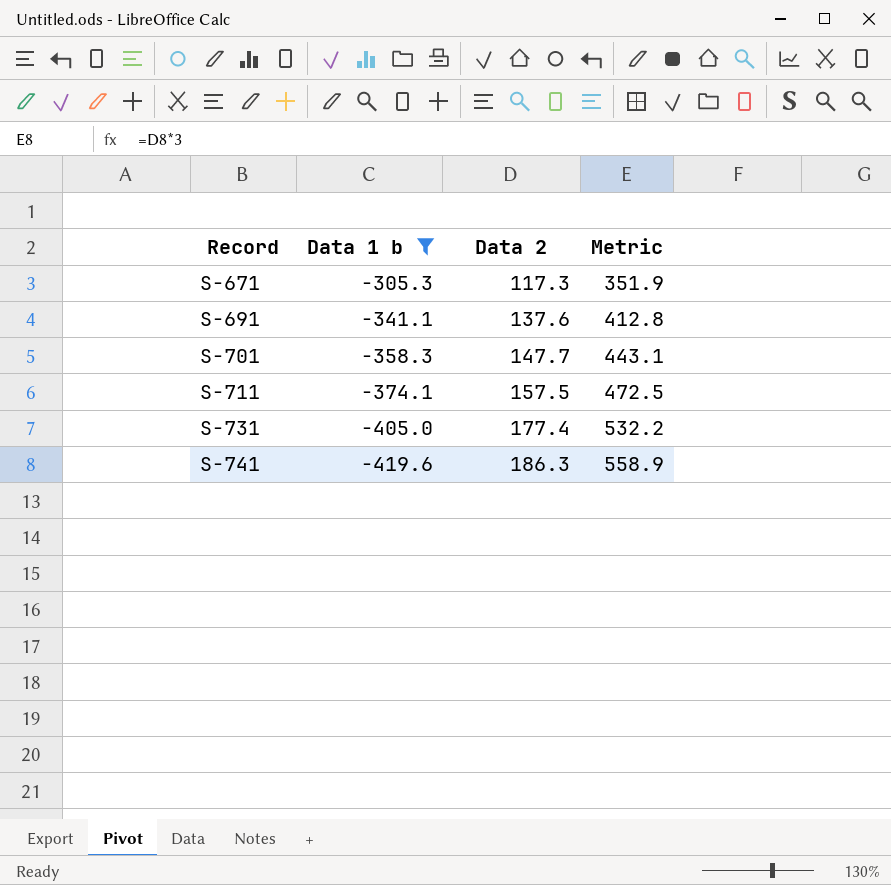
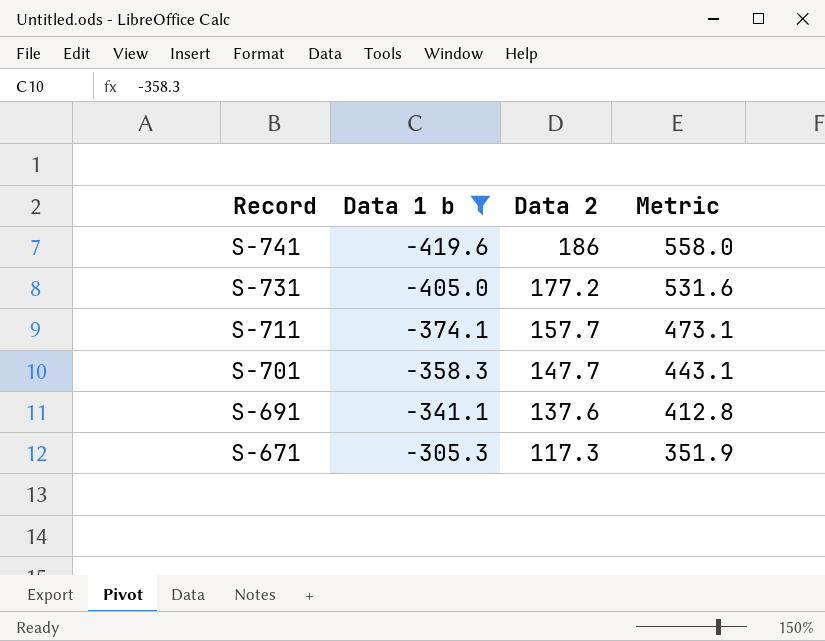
row order: Record ascending -> Record descending
S-741 | Data 2: 186.3 -> 186
S-741 | Metric: 558.9 -> 558.0
S-731 | Data 2: 177.4 -> 177.2
S-731 | Metric: 532.2 -> 531.6
S-711 | Data 2: 157.5 -> 157.7
S-711 | Metric: 472.5 -> 473.1

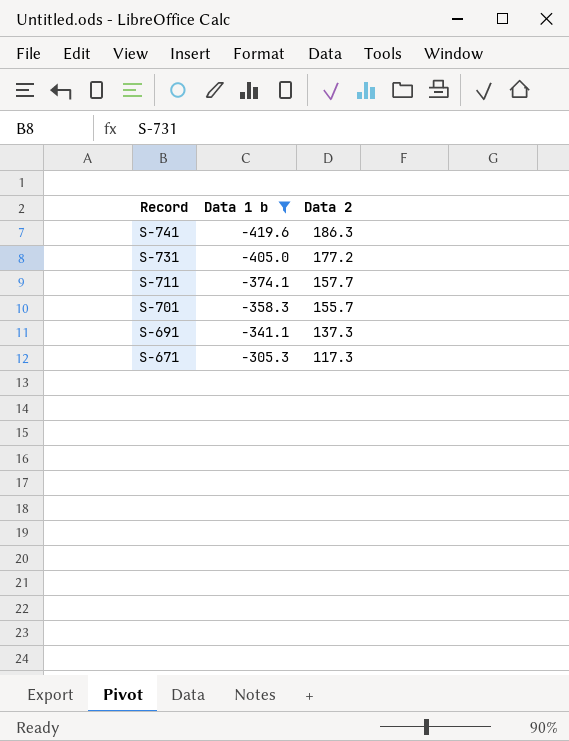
column Metric | formula: [Data 2] * 3 -> none
S-741 | Data 2: 186 -> 186.3
S-701 | Data 2: 147.7 -> 155.7
S-691 | Data 2: 137.6 -> 137.3

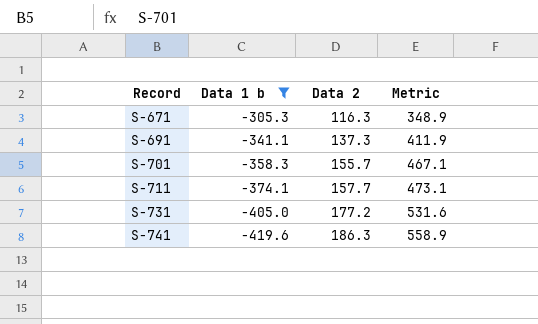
row order: Record descending -> Record ascending
column Metric | formula: none -> [Data 2] * 3
S-671 | Data 2: 117.3 -> 116.3

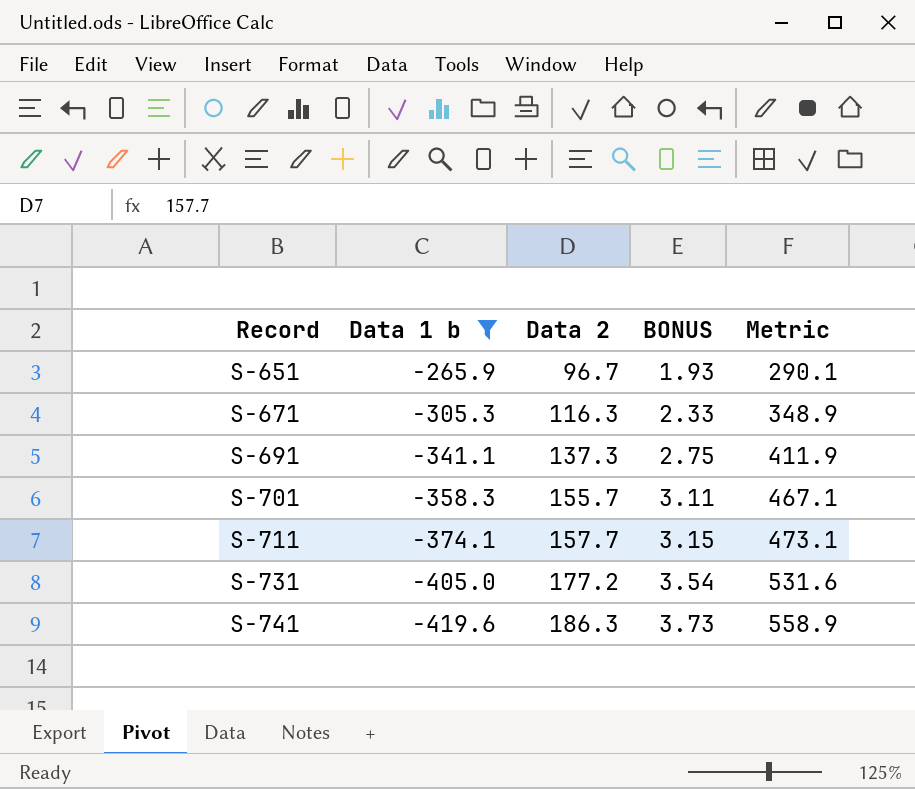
column BONUS | formula: none -> [Data 2] * 0.02
row S-651: none -> -265.9 | 96.7 | 1.93 | 290.1

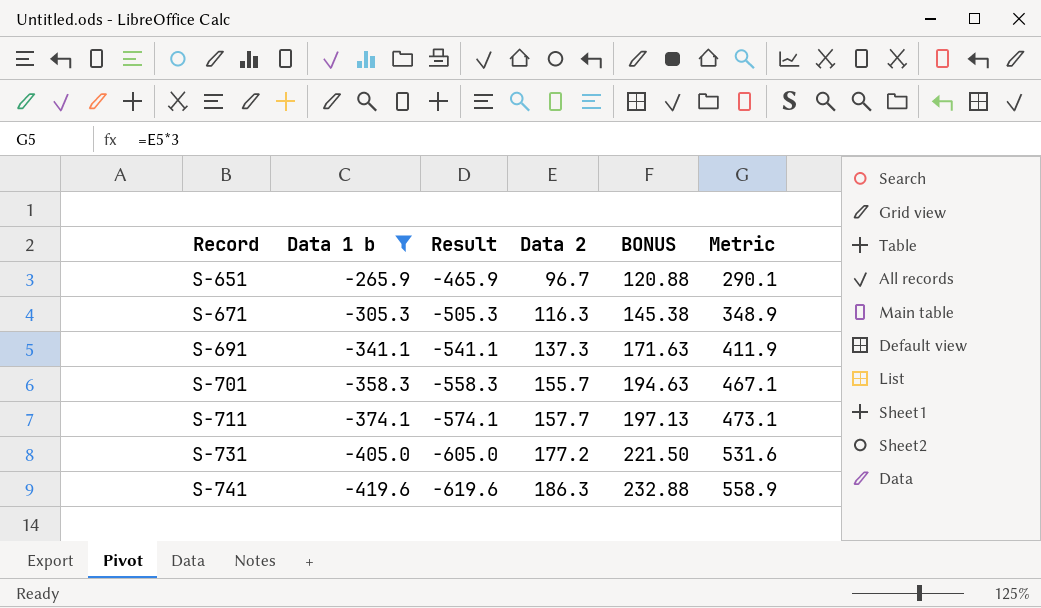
column Result | formula: none -> [Data 1 b] - 200
column BONUS | formula: [Data 2] * 0.02 -> [Data 2] * 1.25

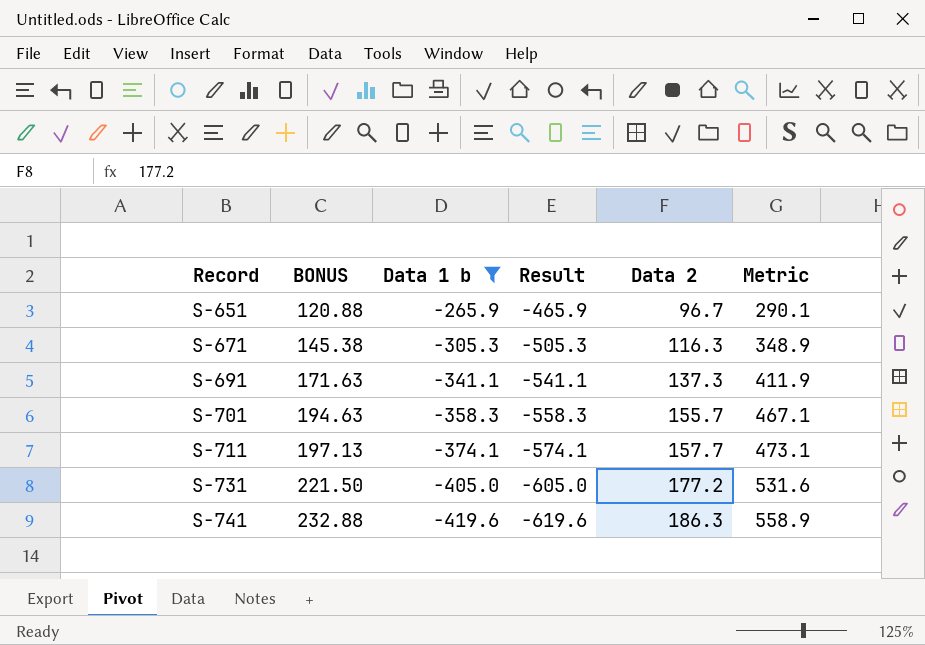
column BONUS | position: 5 -> 2

